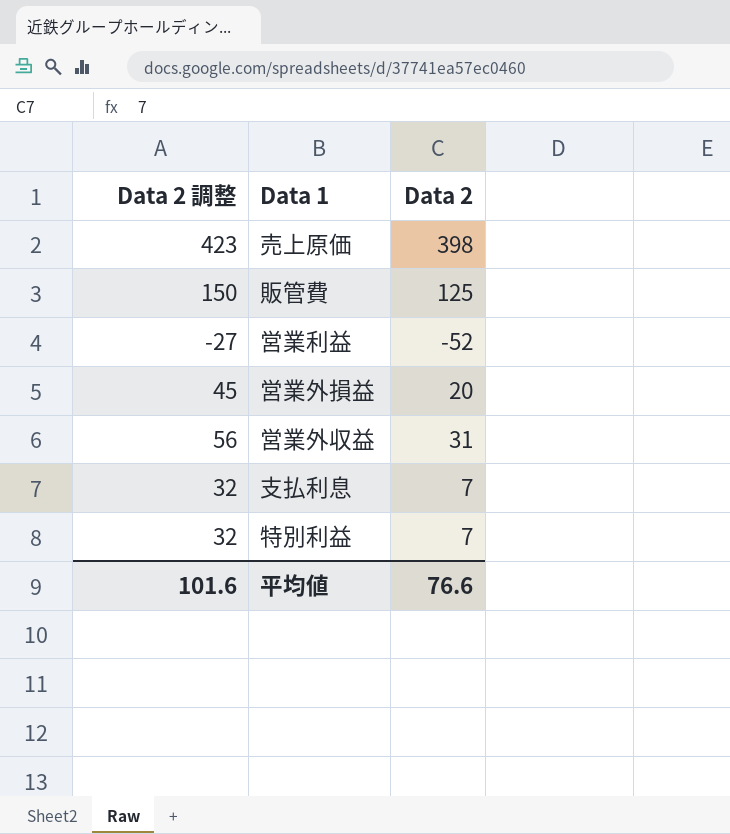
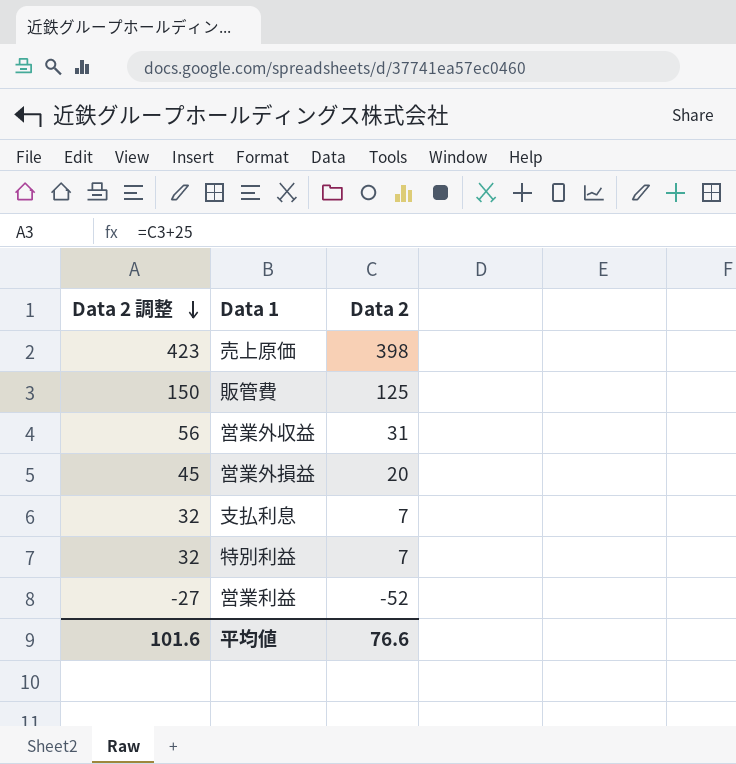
row order: none -> Data 2 調整 descending

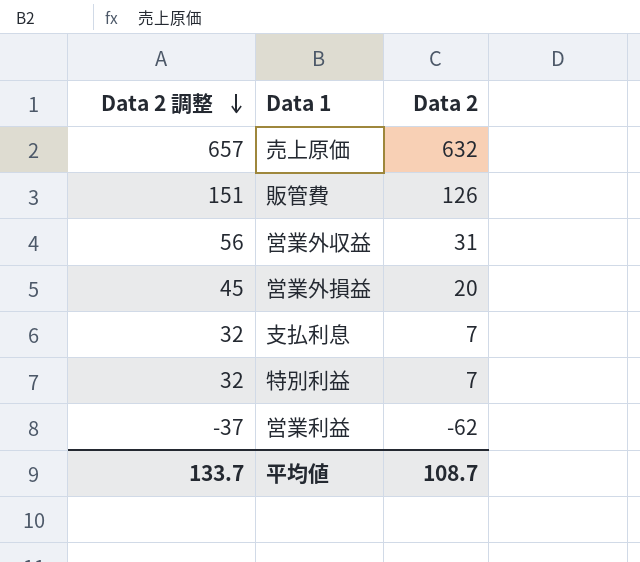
売上原価 | Data 2 調整: 423 -> 657
売上原価 | Data 2: 398 -> 632
販管費 | Data 2 調整: 150 -> 151
販管費 | Data 2: 125 -> 126
営業利益 | Data 2 調整: -27 -> -37
営業利益 | Data 2: -52 -> -62
平均値 | Data 2 調整: 101.6 -> 133.7
平均値 | Data 2: 76.6 -> 108.7

